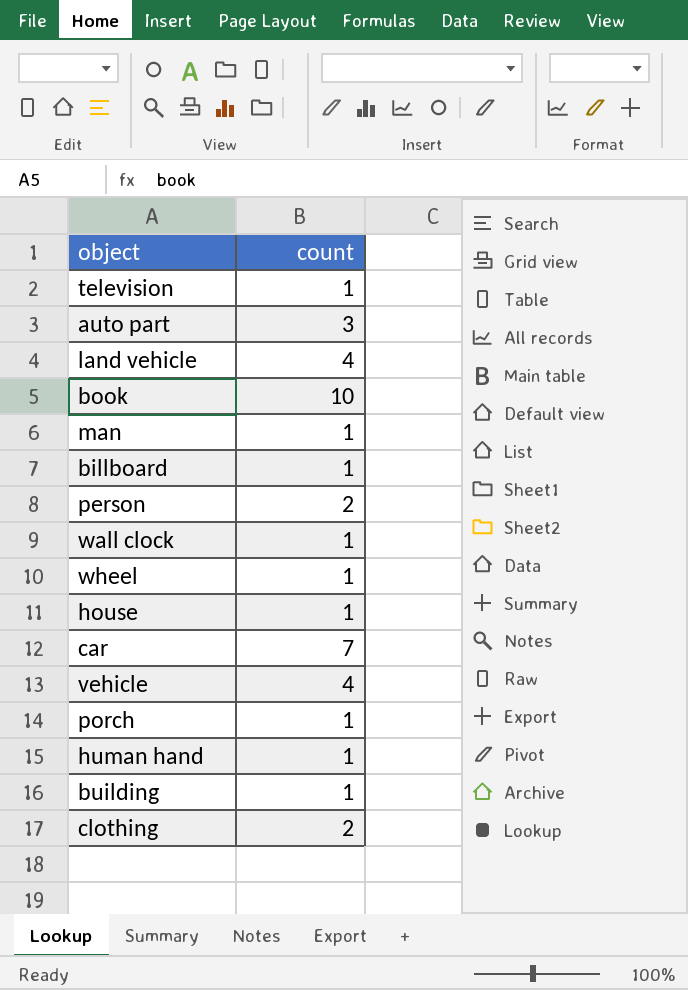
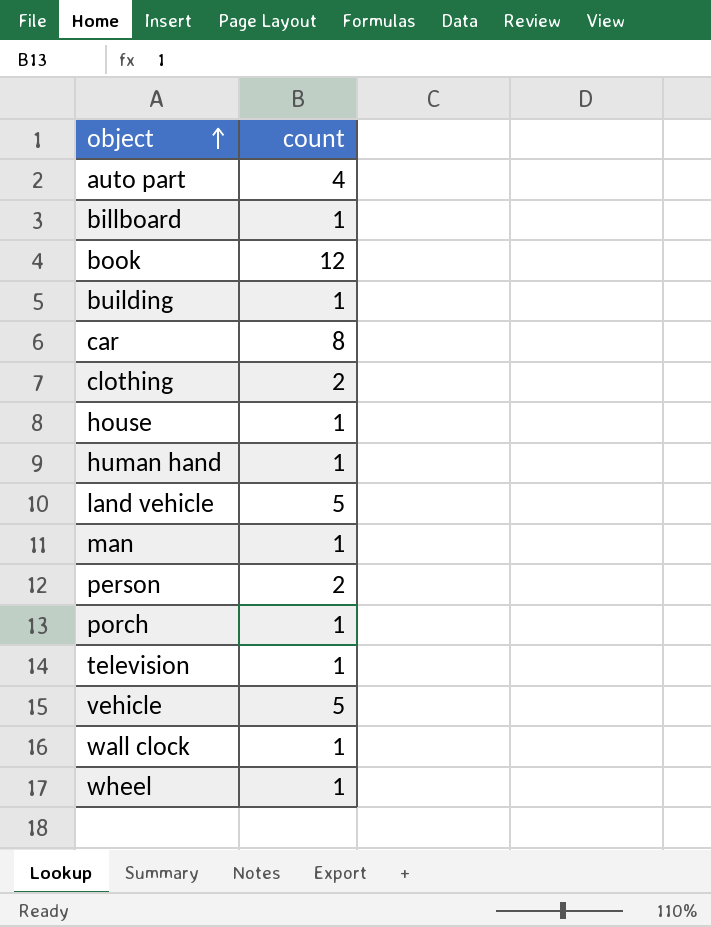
row order: none -> object ascending
auto part | count: 3 -> 4
book | count: 10 -> 12
car | count: 7 -> 8
land vehicle | count: 4 -> 5
vehicle | count: 4 -> 5

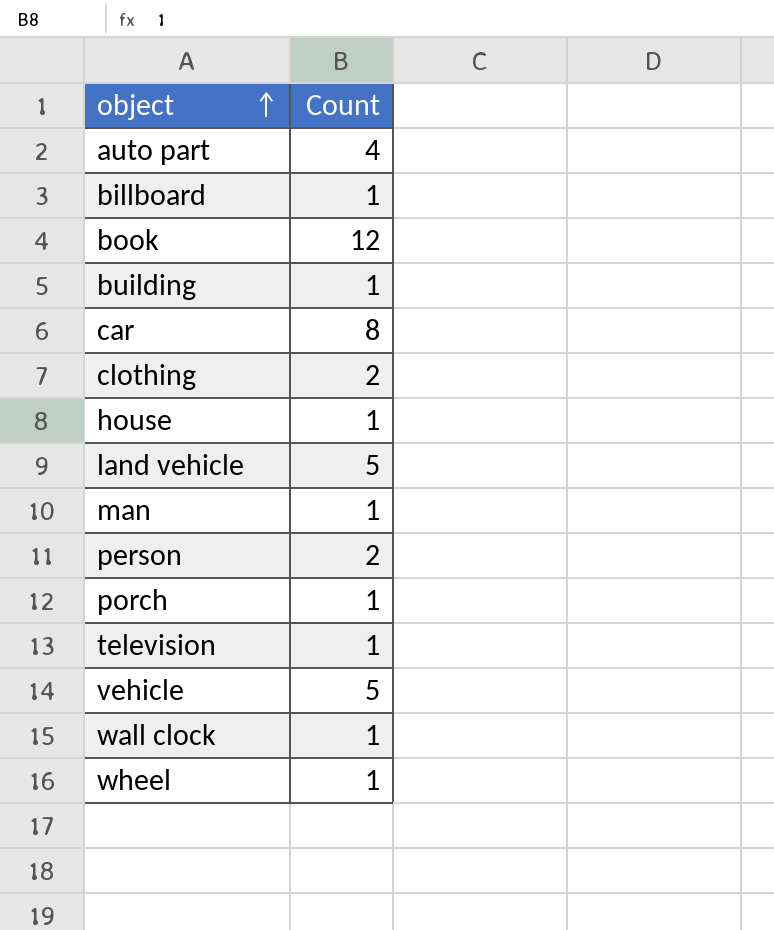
column name: count -> Count
row human hand: 1 -> none

